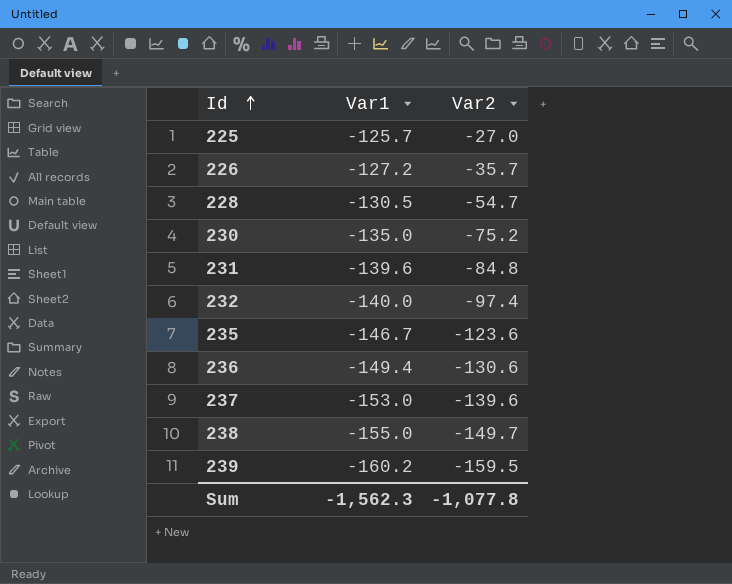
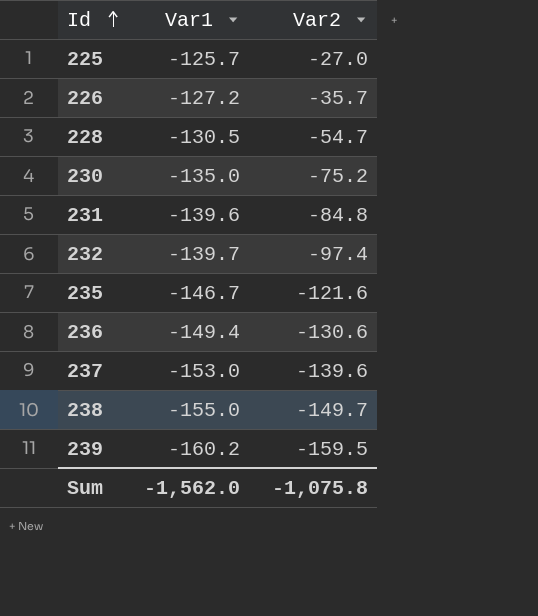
232 | Var1: -140.0 -> -139.7
235 | Var2: -123.6 -> -121.6
Sum | Var1: -1,562.3 -> -1,562.0
Sum | Var2: -1,077.8 -> -1,075.8

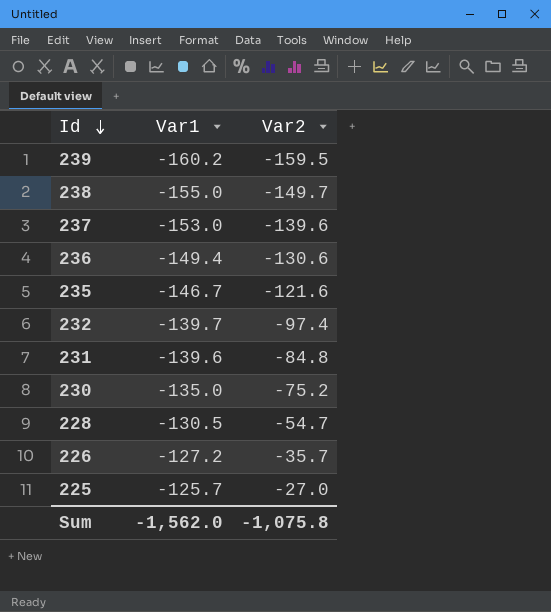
row order: Id ascending -> Id descending

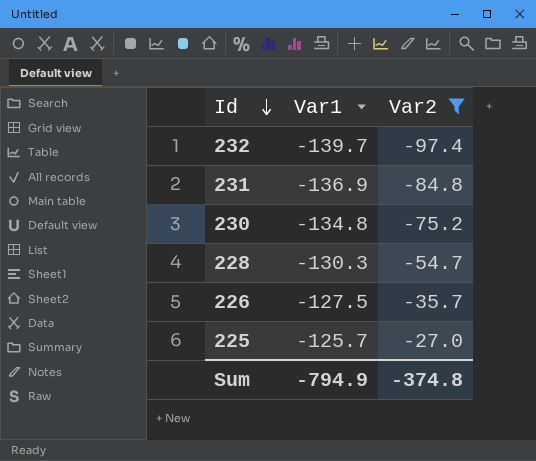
filter: none -> Var2 >= -97.4
231 | Var1: -139.6 -> -136.9
230 | Var1: -135.0 -> -134.8
228 | Var1: -130.5 -> -130.3
226 | Var1: -127.2 -> -127.5
Sum | Var1: -1,562.0 -> -794.9
Sum | Var2: -1,075.8 -> -374.8

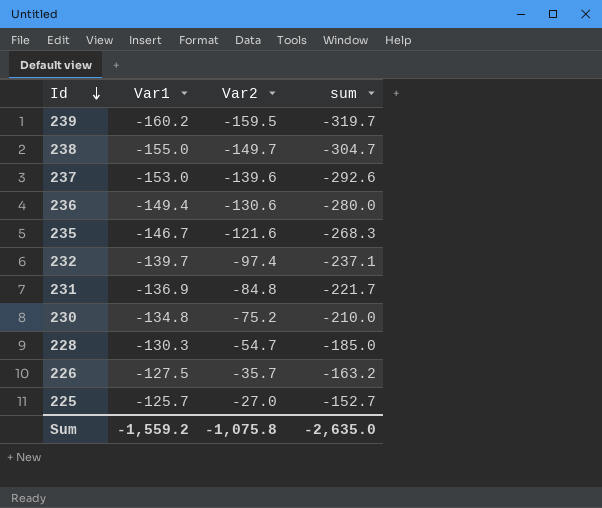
filter: Var2 >= -97.4 -> none
column sum | formula: none -> [Var1] + [Var2]
Sum | Var1: -794.9 -> -1,559.2
Sum | Var2: -374.8 -> -1,075.8

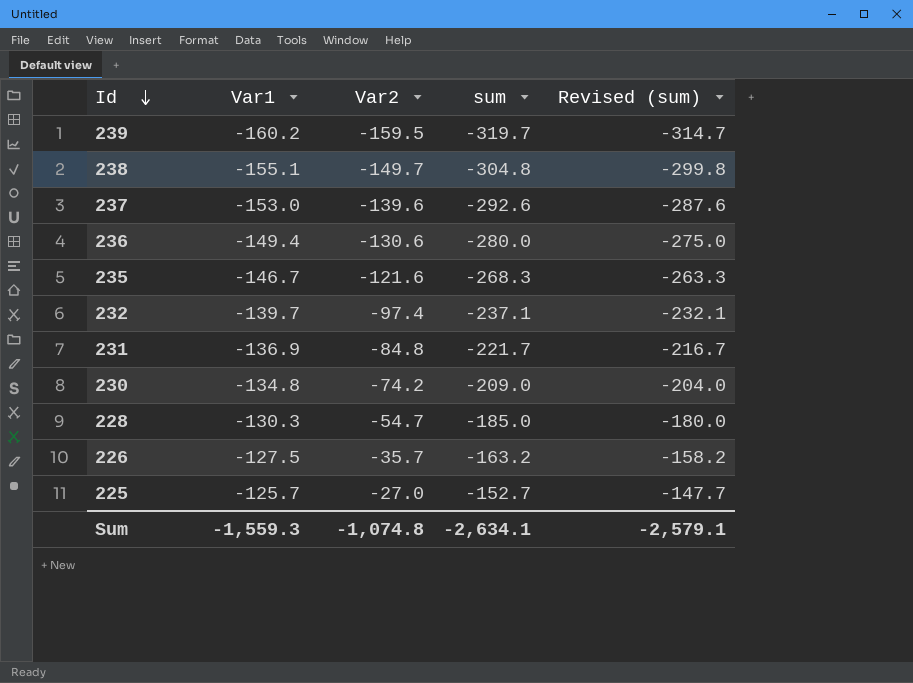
column Revised (sum) | formula: none -> [sum] + 5
238 | Var1: -155.0 -> -155.1
238 | sum: -304.7 -> -304.8
230 | Var2: -75.2 -> -74.2
230 | sum: -210.0 -> -209.0
Sum | Var1: -1,559.2 -> -1,559.3
Sum | Var2: -1,075.8 -> -1,074.8
Sum | sum: -2,635.0 -> -2,634.1

